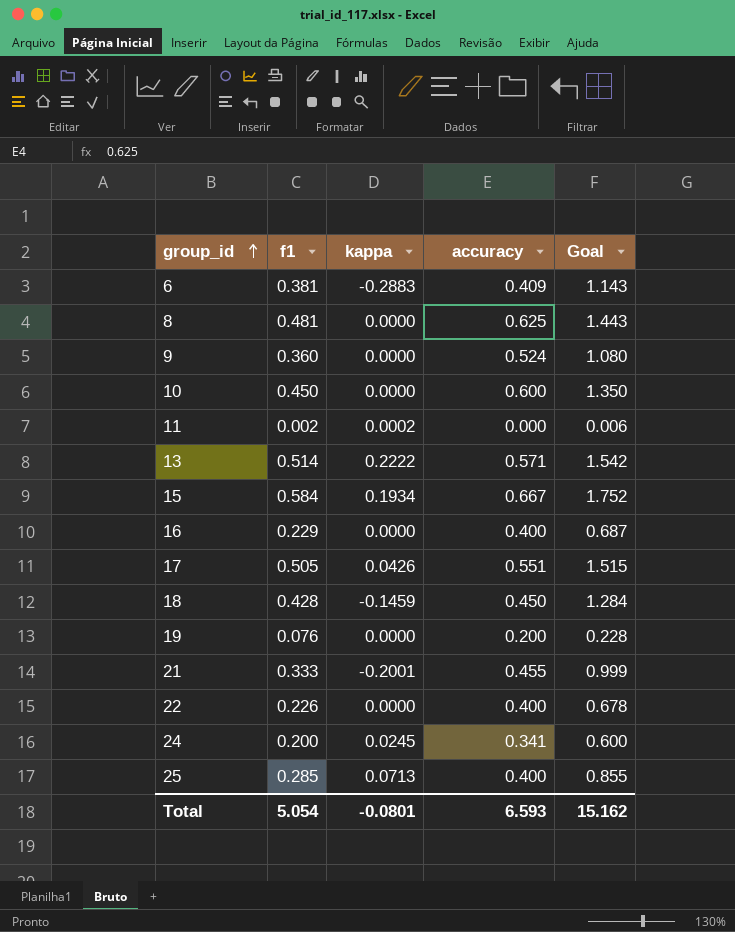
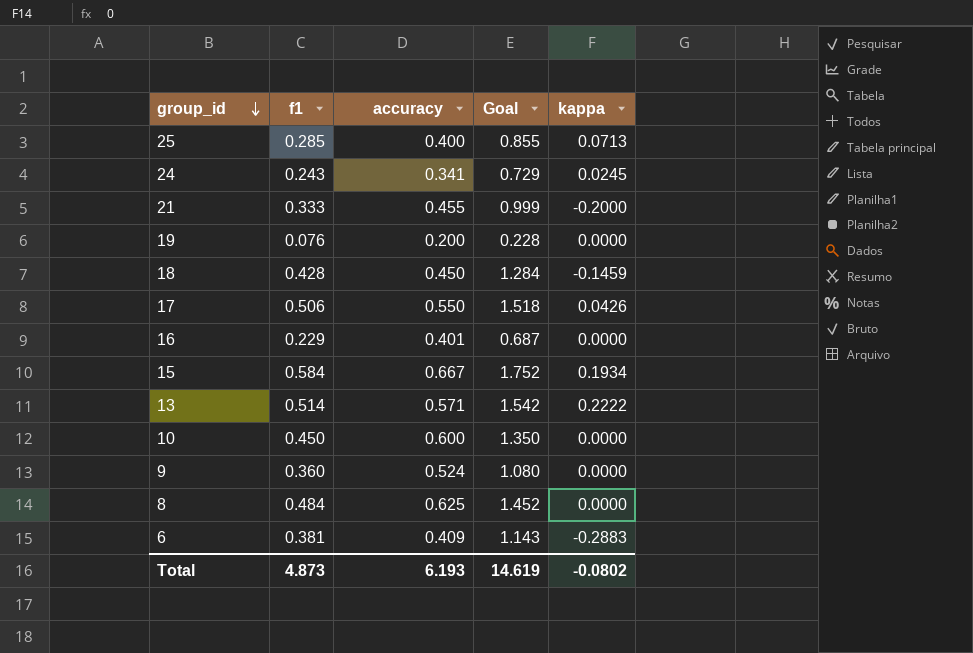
row order: group_id ascending -> group_id descending
column kappa | position: 3 -> 5
row 11: 0.002 | 0.0002 | 0.000 | 0.006 -> none
row 22: 0.226 | 0.0000 | 0.400 | 0.678 -> none
24 | f1: 0.200 -> 0.243
24 | Goal: 0.600 -> 0.729
21 | kappa: -0.2001 -> -0.2000
17 | f1: 0.505 -> 0.506
17 | accuracy: 0.551 -> 0.550
17 | Goal: 1.515 -> 1.518
16 | accuracy: 0.400 -> 0.401
8 | f1: 0.481 -> 0.484
8 | Goal: 1.443 -> 1.452
Total | f1: 5.054 -> 4.873
Total | accuracy: 6.593 -> 6.193
Total | Goal: 15.162 -> 14.619
Total | kappa: -0.0801 -> -0.0802

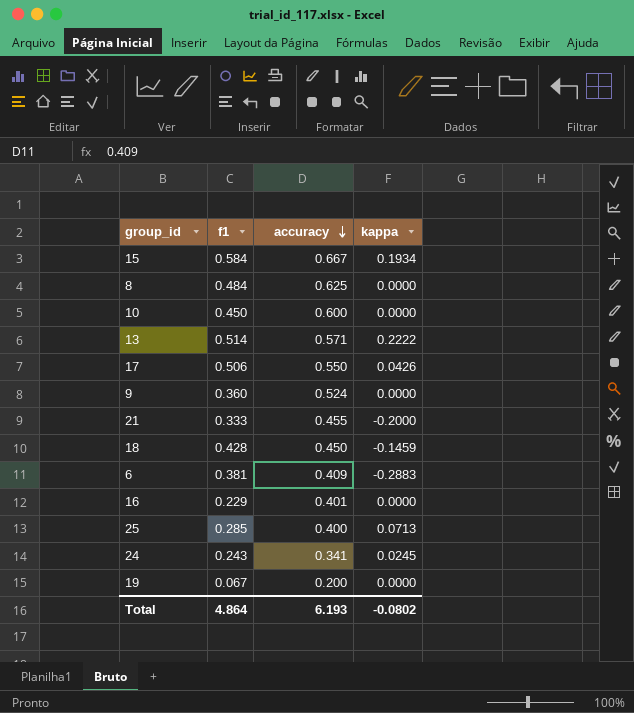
row order: group_id descending -> accuracy descending
column Goal | formula: [f1] * 3 -> none
19 | f1: 0.076 -> 0.067
Total | f1: 4.873 -> 4.864

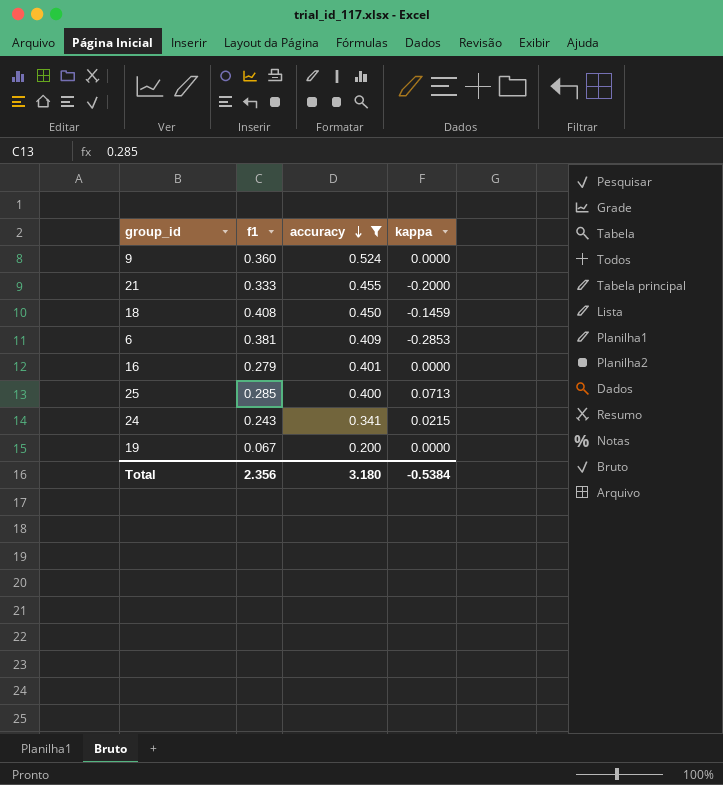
filter: none -> accuracy <= 0.524
18 | f1: 0.428 -> 0.408
6 | kappa: -0.2883 -> -0.2853
16 | f1: 0.229 -> 0.279
24 | kappa: 0.0245 -> 0.0215
Total | f1: 4.864 -> 2.356
Total | accuracy: 6.193 -> 3.180
Total | kappa: -0.0802 -> -0.5384

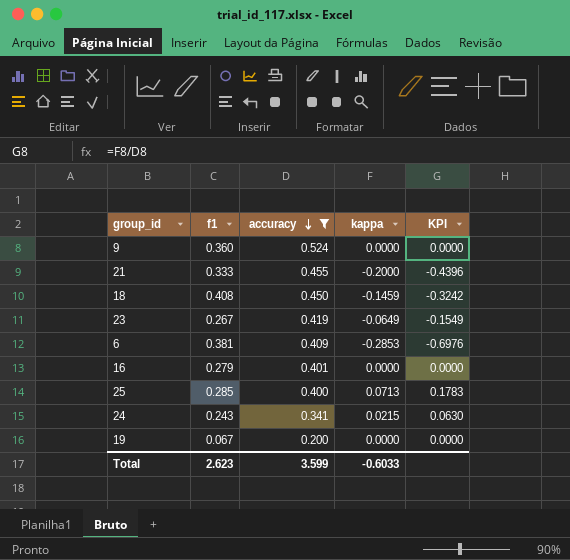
column KPI | formula: none -> [kappa] / [accuracy]
row 23: none -> 0.267 | 0.419 | -0.0649 | -0.1549
Total | f1: 2.356 -> 2.623
Total | accuracy: 3.180 -> 3.599
Total | kappa: -0.5384 -> -0.6033

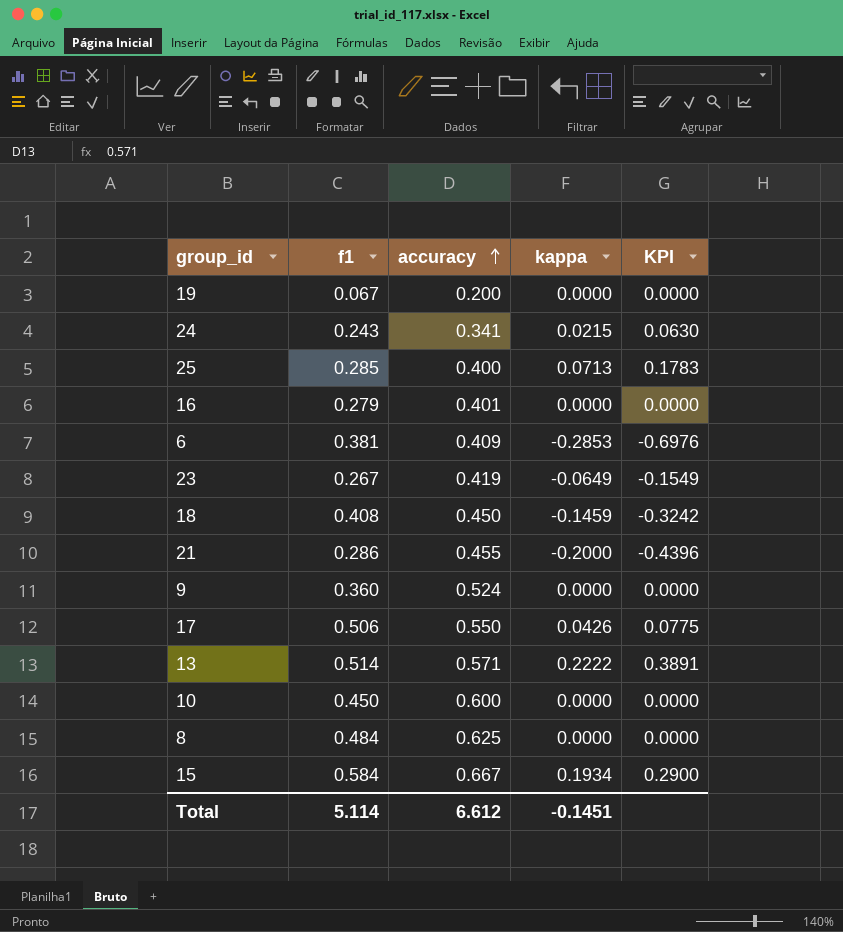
filter: accuracy <= 0.524 -> none
row order: accuracy descending -> accuracy ascending
21 | f1: 0.333 -> 0.286
Total | f1: 2.623 -> 5.114
Total | accuracy: 3.599 -> 6.612
Total | kappa: -0.6033 -> -0.1451

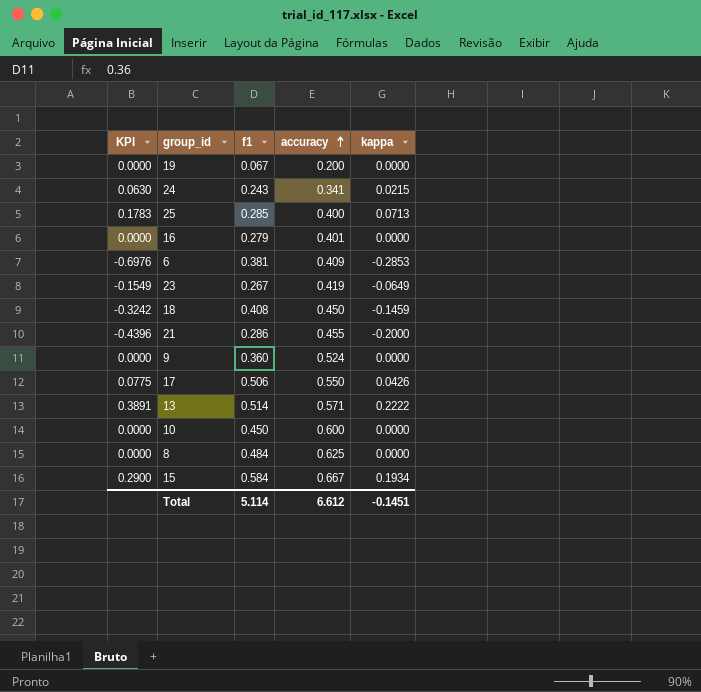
column KPI | position: 5 -> 1

